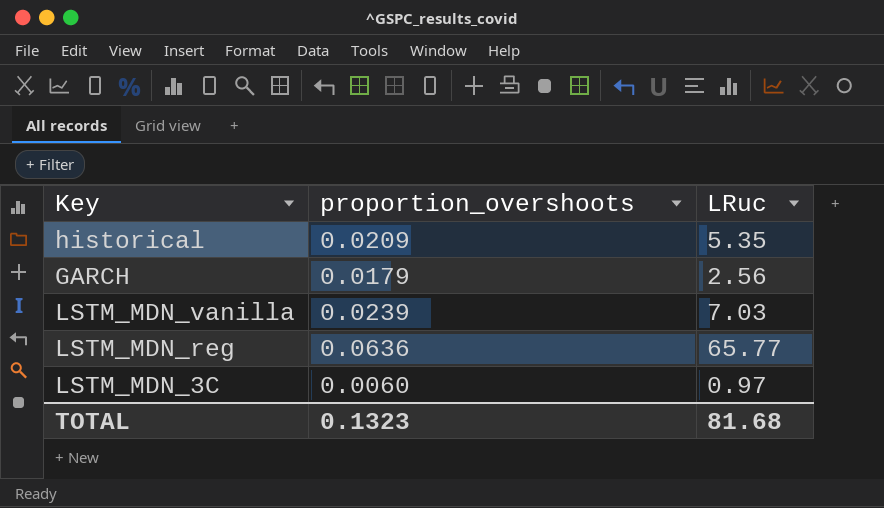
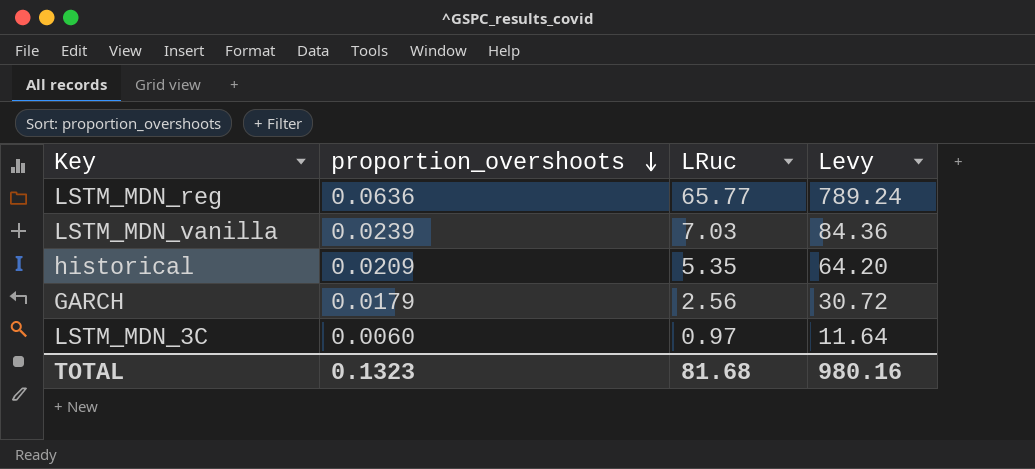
row order: none -> proportion_overshoots descending
column Levy | formula: none -> [LRuc] * 12

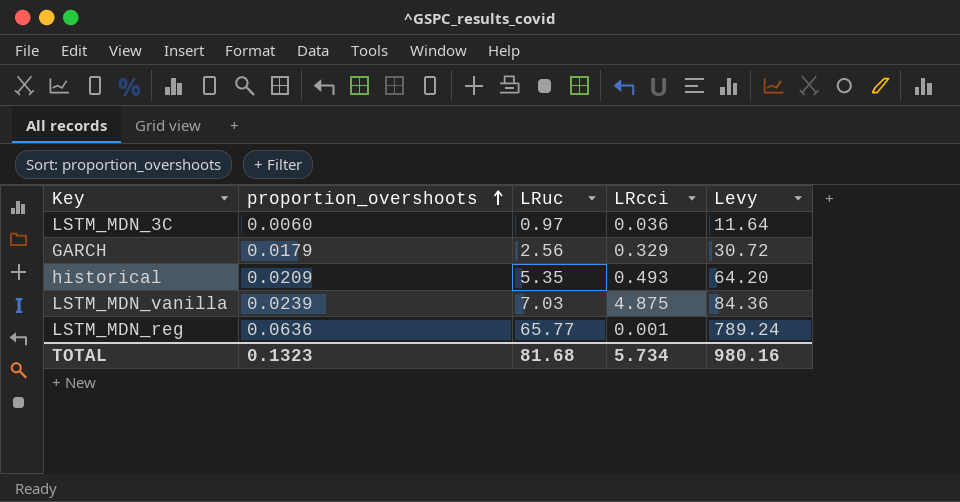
row order: proportion_overshoots descending -> proportion_overshoots ascending
column LRcci | position: none -> 4

